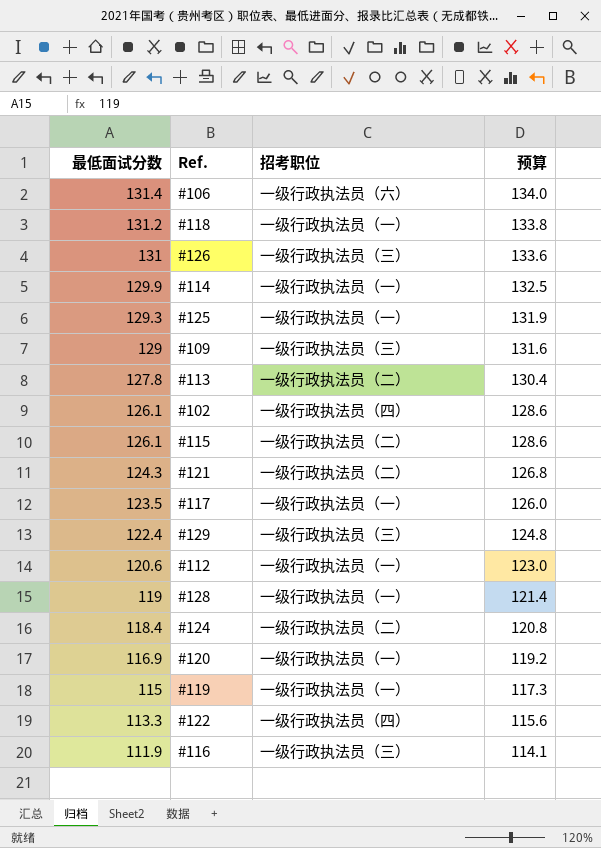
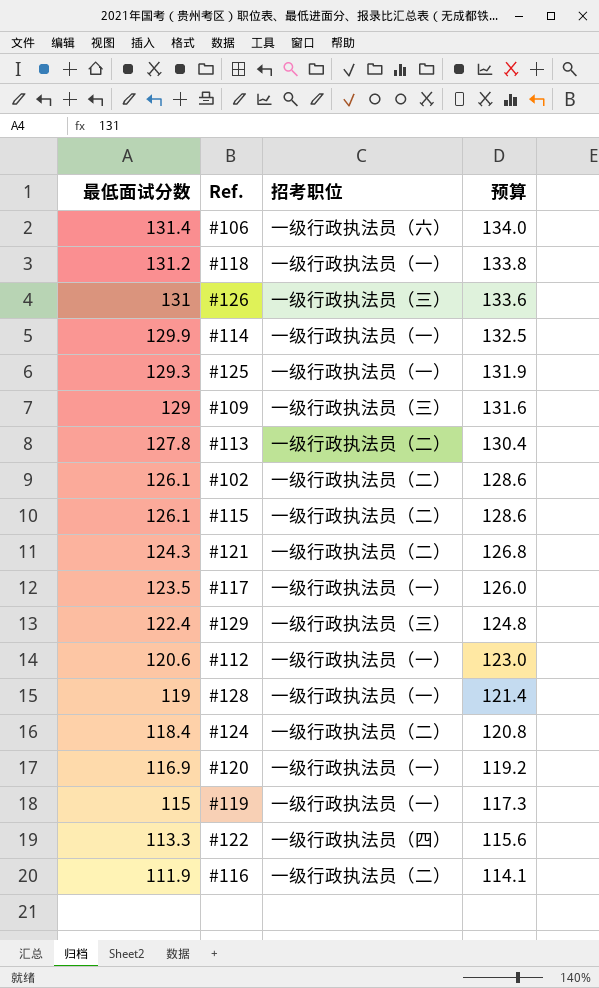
#102 | 招考职位: 一级行政执法员（四） -> 一级行政执法员（二）
#116 | 招考职位: 一级行政执法员（三） -> 一级行政执法员（二）

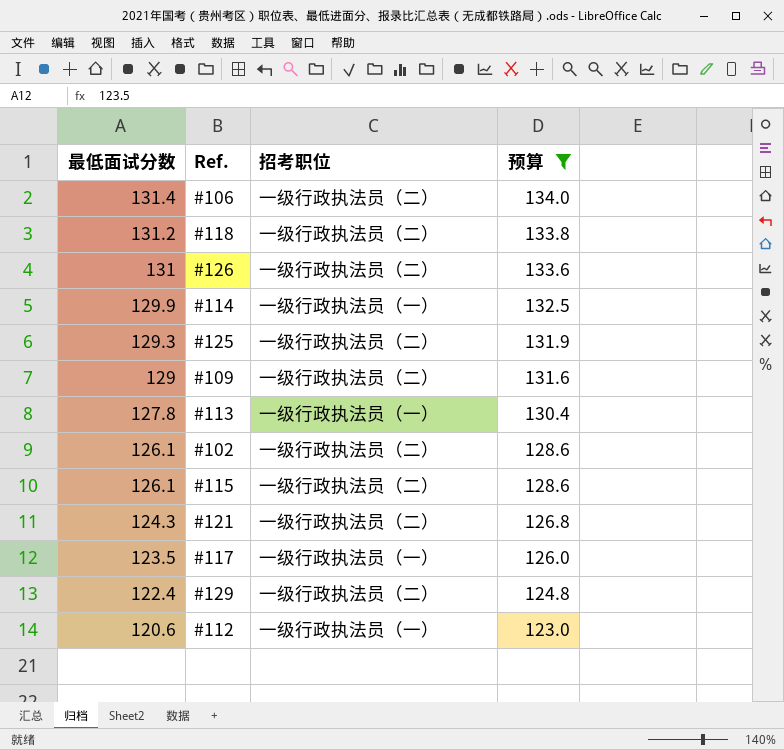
filter: none -> 预算 >= 123.0
#106 | 招考职位: 一级行政执法员（六） -> 一级行政执法员（二）
#118 | 招考职位: 一级行政执法员（一） -> 一级行政执法员（二）
#126 | 招考职位: 一级行政执法员（三） -> 一级行政执法员（二）
#125 | 招考职位: 一级行政执法员（一） -> 一级行政执法员（二）
#109 | 招考职位: 一级行政执法员（三） -> 一级行政执法员（二）
#113 | 招考职位: 一级行政执法员（二） -> 一级行政执法员（一）
#129 | 招考职位: 一级行政执法员（三） -> 一级行政执法员（二）

